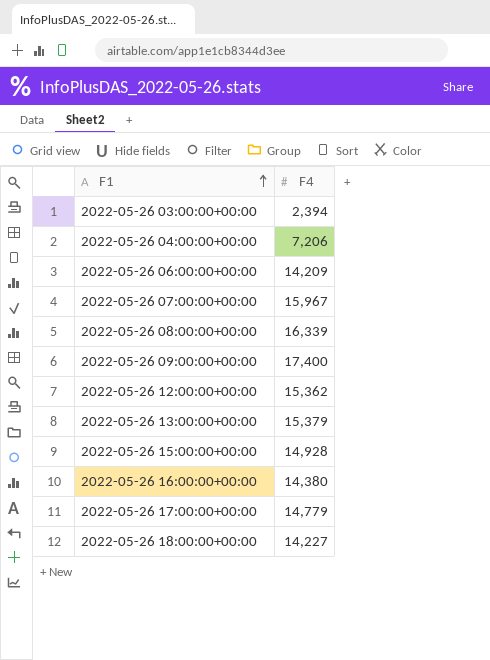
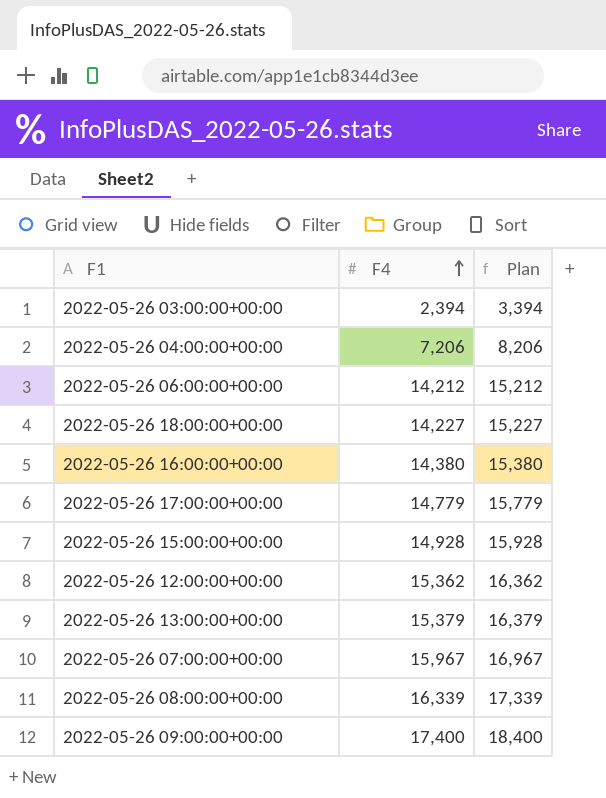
row order: F1 ascending -> F4 ascending
column Plan | formula: none -> [F4] + 1000
2022-05-26 06:00:00+00:00 | F4: 14,209 -> 14,212

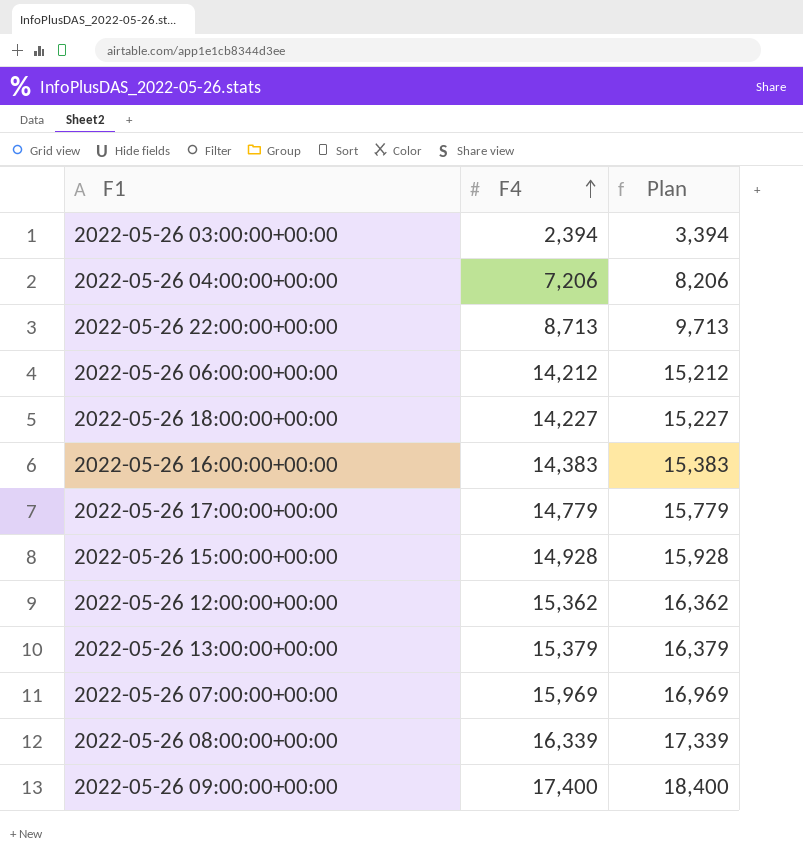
row 2022-05-26 22:00:00+00:00: none -> 8,713 | 9,713
2022-05-26 16:00:00+00:00 | F4: 14,380 -> 14,383
2022-05-26 16:00:00+00:00 | Plan: 15,380 -> 15,383
2022-05-26 07:00:00+00:00 | F4: 15,967 -> 15,969
2022-05-26 07:00:00+00:00 | Plan: 16,967 -> 16,969

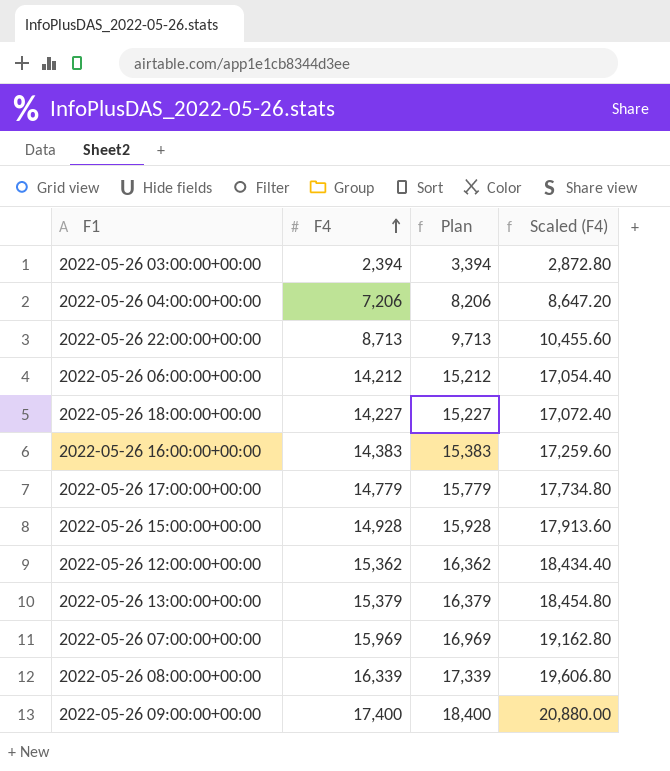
column Scaled (F4) | formula: none -> [F4] * 1.2

